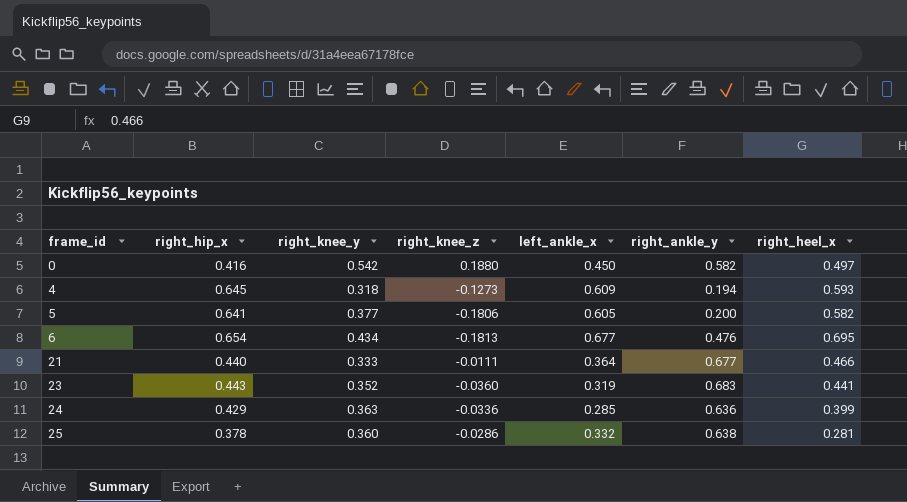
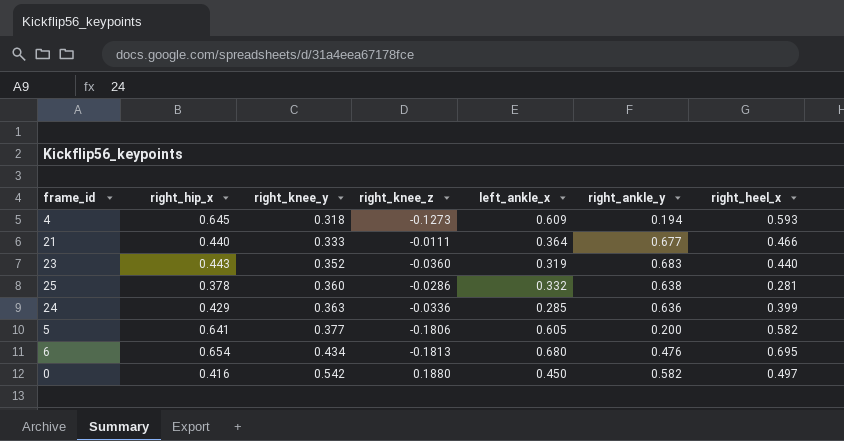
row order: frame_id ascending -> right_knee_y ascending
23 | right_heel_x: 0.441 -> 0.440
6 | left_ankle_x: 0.677 -> 0.680

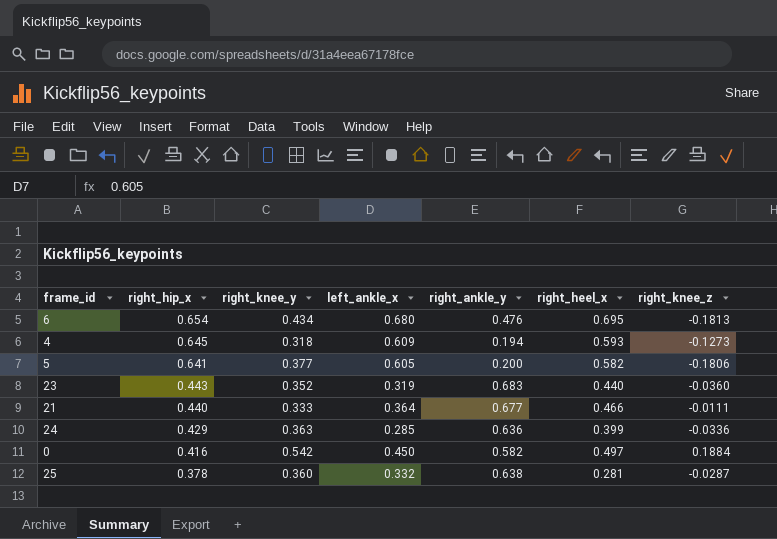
row order: right_knee_y ascending -> right_hip_x descending
column right_knee_z | position: 4 -> 7
0 | right_knee_z: 0.1880 -> 0.1884
25 | right_knee_z: -0.0286 -> -0.0287

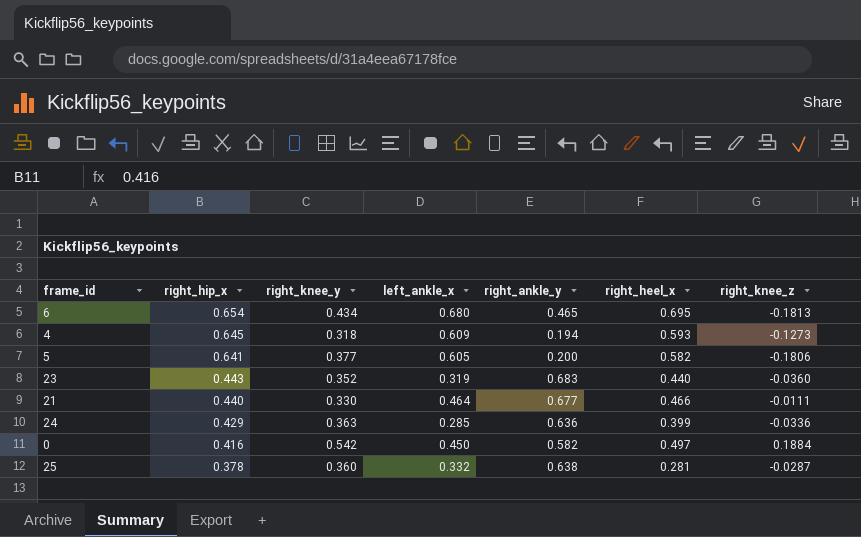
6 | right_ankle_y: 0.476 -> 0.465
21 | right_knee_y: 0.333 -> 0.330
21 | left_ankle_x: 0.364 -> 0.464

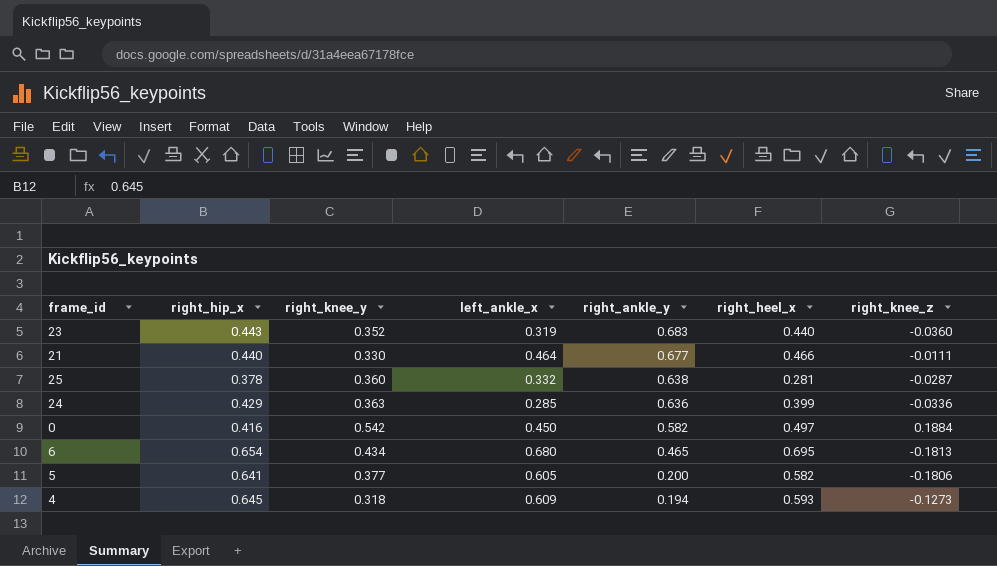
row order: right_hip_x descending -> right_ankle_y descending

